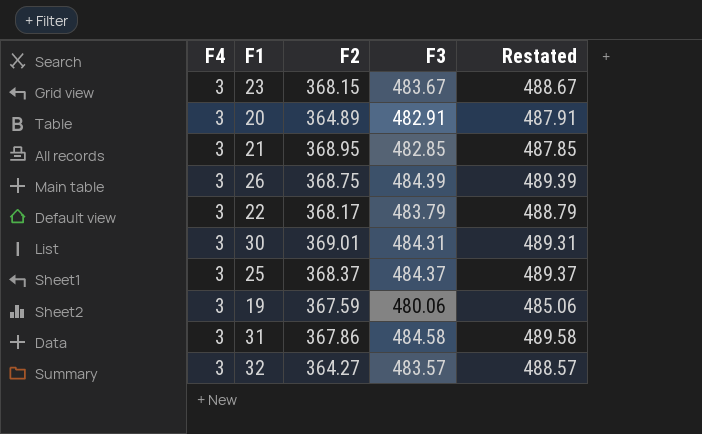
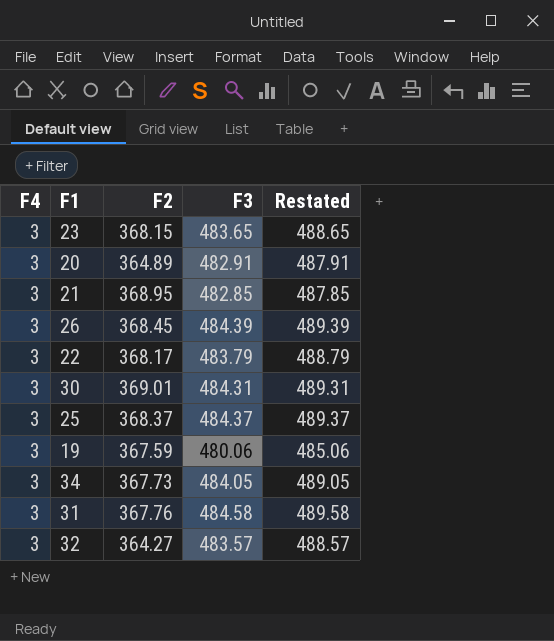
23 | F3: 483.67 -> 483.65
23 | Restated: 488.67 -> 488.65
26 | F2: 368.75 -> 368.45
row 34: none -> 3 | 367.73 | 484.05 | 489.05
31 | F2: 367.86 -> 367.76

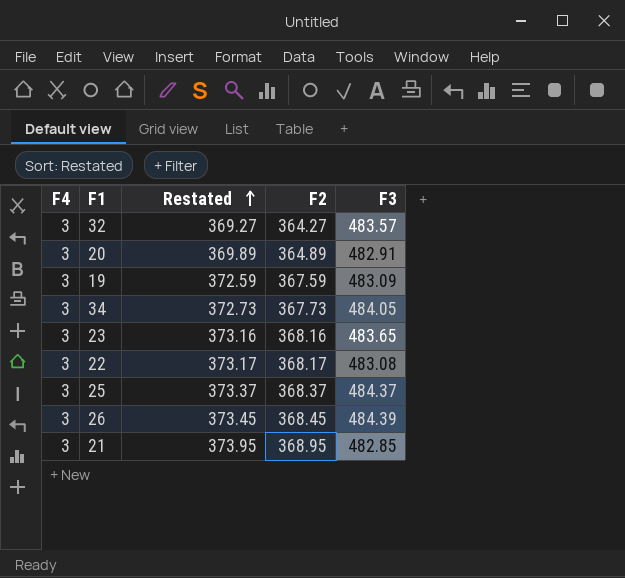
row order: none -> Restated ascending
column Restated | formula: [F3] + 5 -> [F2] + 5
column Restated | position: 5 -> 3
row 30: 3 | 369.01 | 484.31 | 489.31 -> none
row 31: 3 | 367.76 | 484.58 | 489.58 -> none
19 | F3: 480.06 -> 483.09
23 | F2: 368.15 -> 368.16
22 | F3: 483.79 -> 483.08

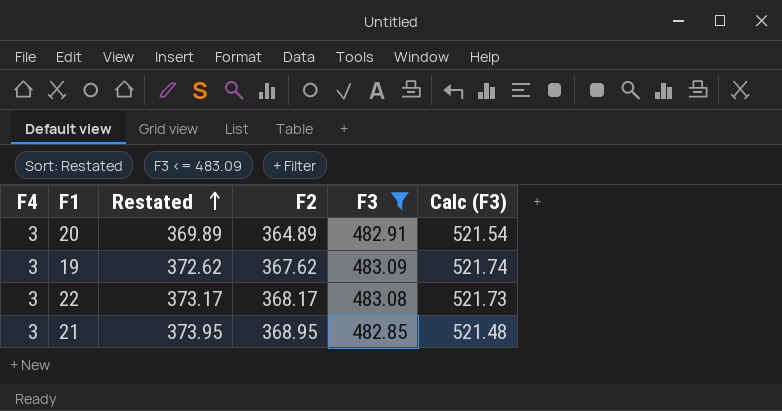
filter: none -> F3 <= 483.09
column Calc (F3) | formula: none -> [F3] * 1.08
19 | Restated: 372.59 -> 372.62
19 | F2: 367.59 -> 367.62

